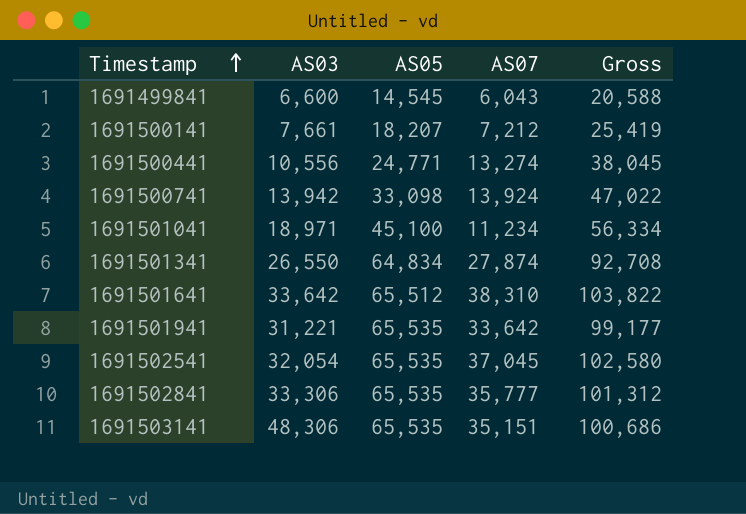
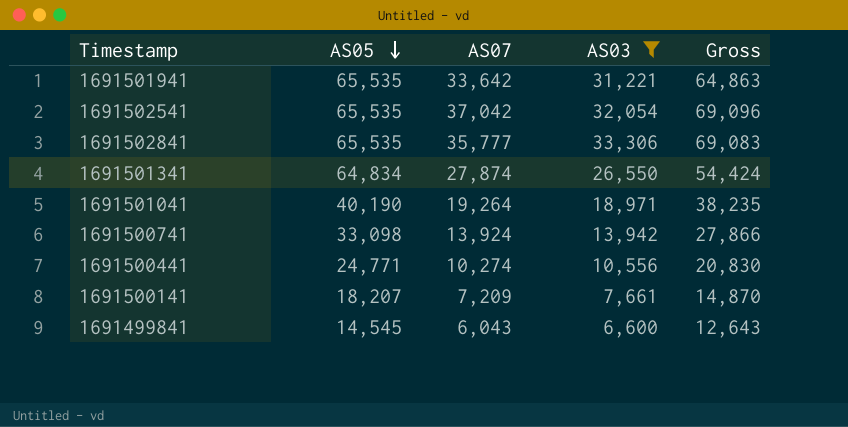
filter: none -> AS03 <= 33,306
row order: Timestamp ascending -> AS05 descending
column AS03 | position: 2 -> 4
column Gross | formula: [AS05] + [AS07] -> [AS07] + [AS03]
1691502541 | AS07: 37,045 -> 37,042
1691501041 | AS05: 45,100 -> 40,190
1691501041 | AS07: 11,234 -> 19,264
1691500441 | AS07: 13,274 -> 10,274
1691500141 | AS07: 7,212 -> 7,209

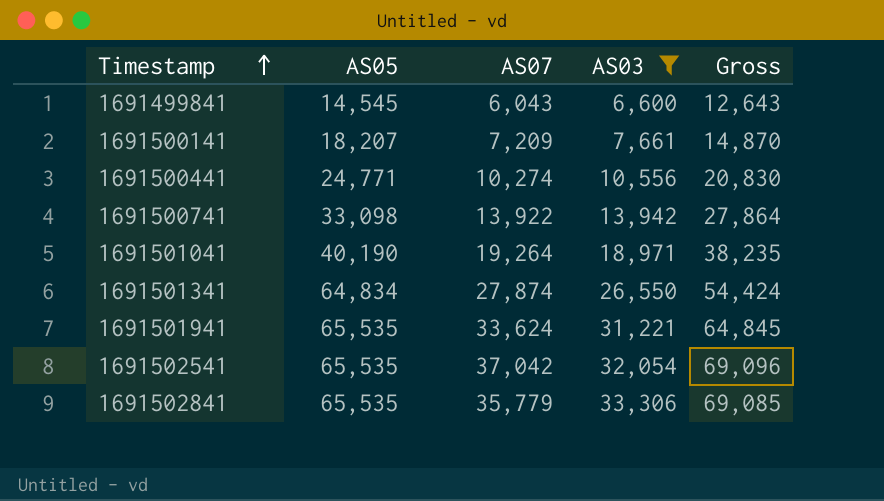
row order: AS05 descending -> Timestamp ascending
1691500741 | AS07: 13,924 -> 13,922
1691500741 | Gross: 27,866 -> 27,864
1691501941 | AS07: 33,642 -> 33,624
1691501941 | Gross: 64,863 -> 64,845
1691502841 | AS07: 35,777 -> 35,779
1691502841 | Gross: 69,083 -> 69,085

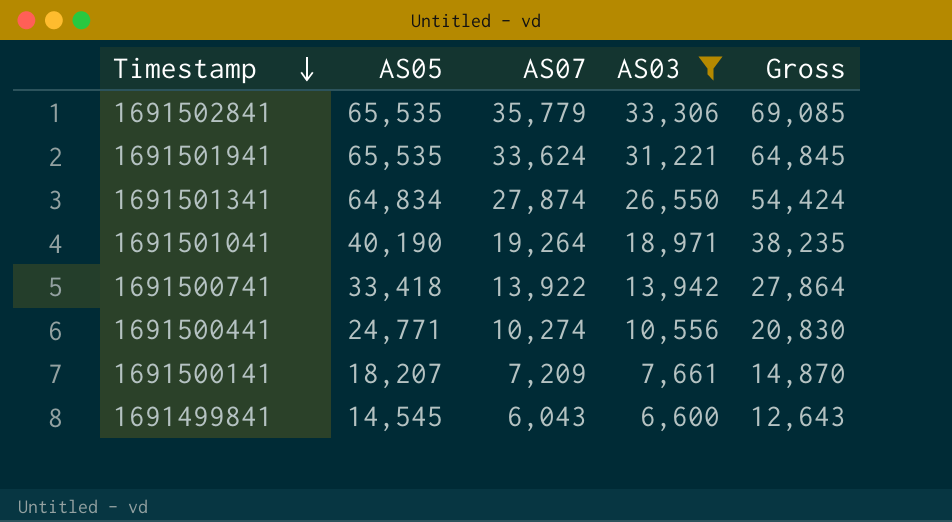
row order: Timestamp ascending -> Timestamp descending
row 1691502541: 65,535 | 37,042 | 32,054 | 69,096 -> none
1691500741 | AS05: 33,098 -> 33,418

